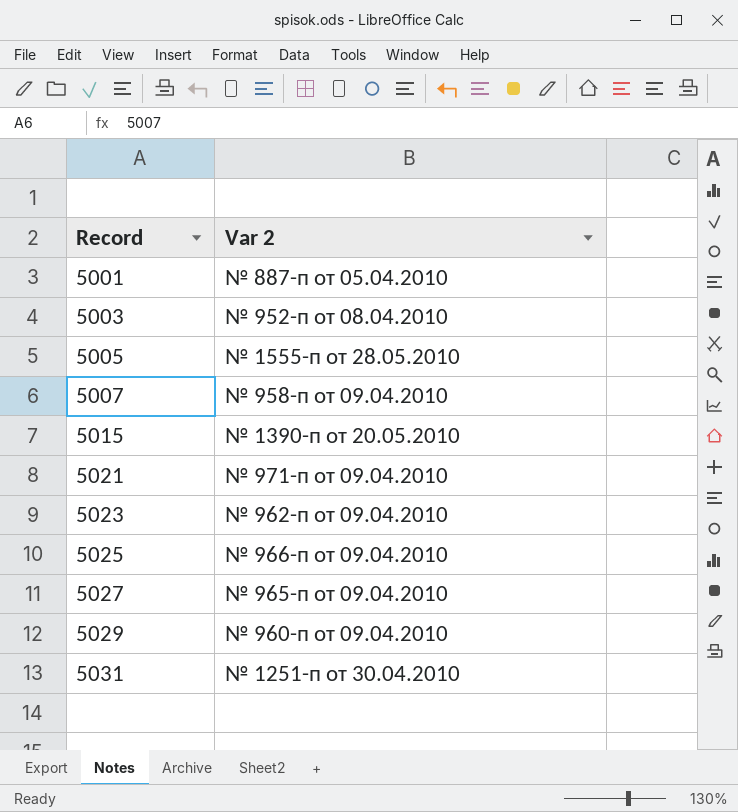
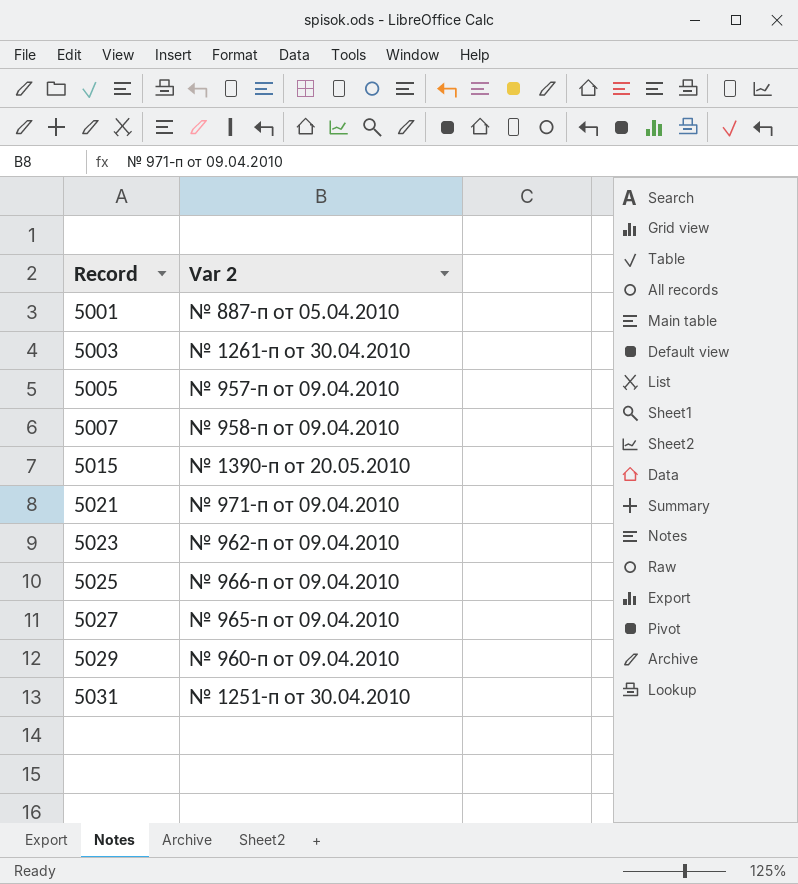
5003 | Var 2: № 952-п от 08.04.2010 -> № 1261-п от 30.04.2010
5005 | Var 2: № 1555-п от 28.05.2010 -> № 957-п от 09.04.2010

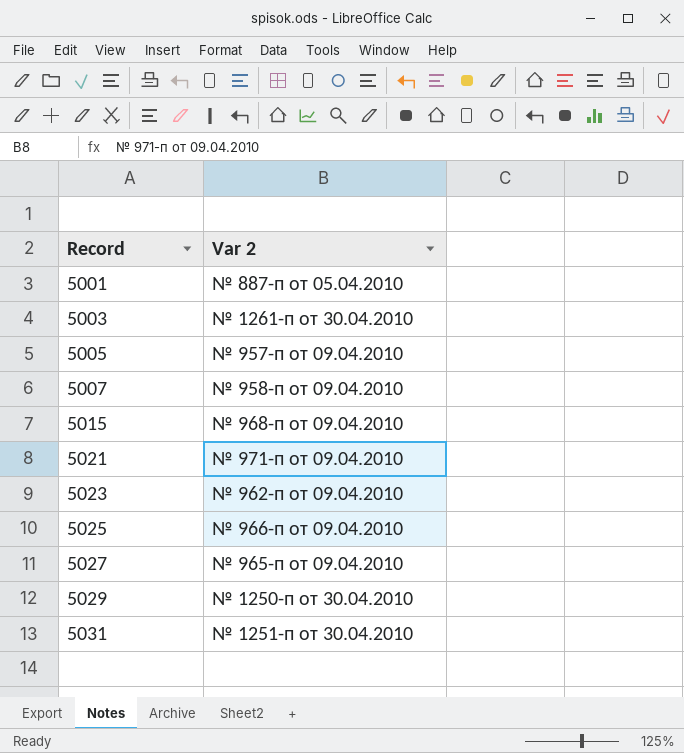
5015 | Var 2: № 1390-п от 20.05.2010 -> № 968-п от 09.04.2010
5029 | Var 2: № 960-п от 09.04.2010 -> № 1250-п от 30.04.2010

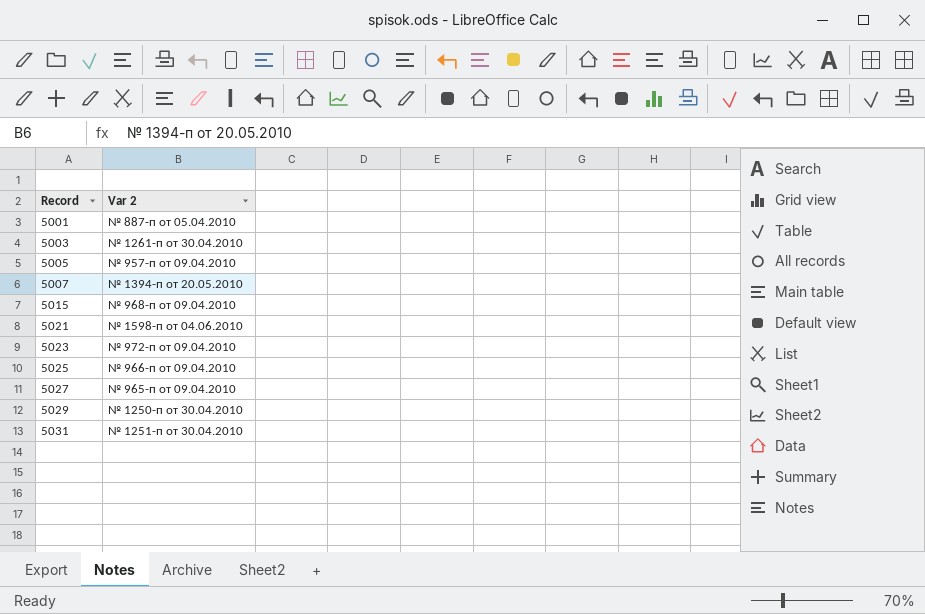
5007 | Var 2: № 958-п от 09.04.2010 -> № 1394-п от 20.05.2010
5021 | Var 2: № 971-п от 09.04.2010 -> № 1598-п от 04.06.2010
5023 | Var 2: № 962-п от 09.04.2010 -> № 972-п от 09.04.2010

